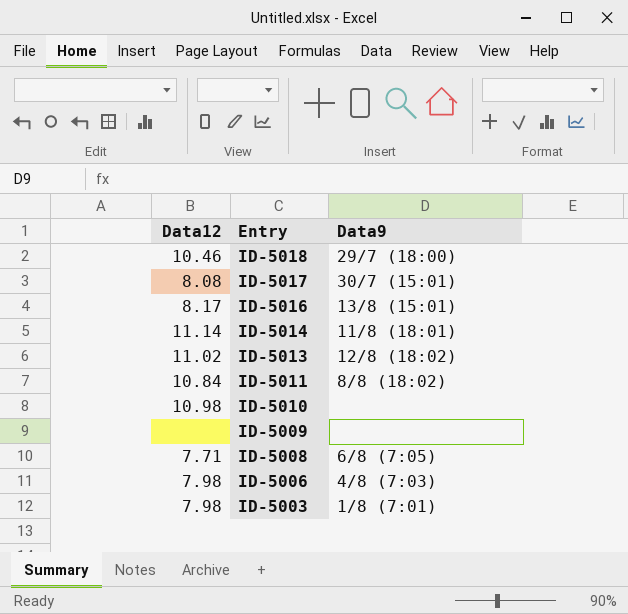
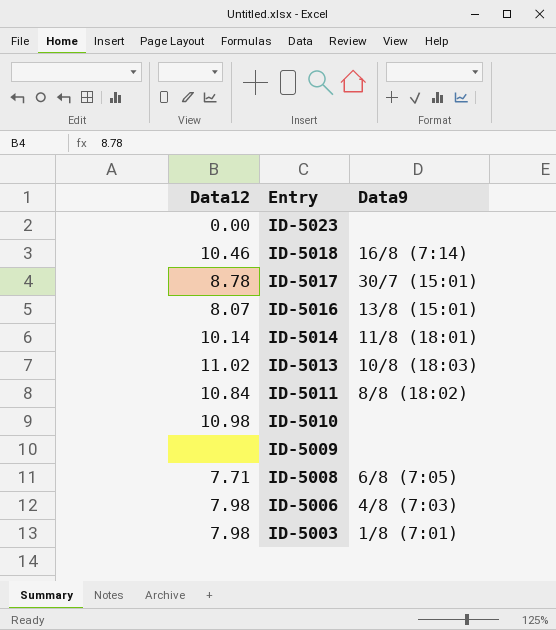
row ID-5023: none -> 0.00 | none
ID-5018 | Data9: 29/7 (18:00) -> 16/8 (7:14)
ID-5017 | Data12: 8.08 -> 8.78
ID-5016 | Data12: 8.17 -> 8.07
ID-5014 | Data12: 11.14 -> 10.14
ID-5013 | Data9: 12/8 (18:02) -> 10/8 (18:03)

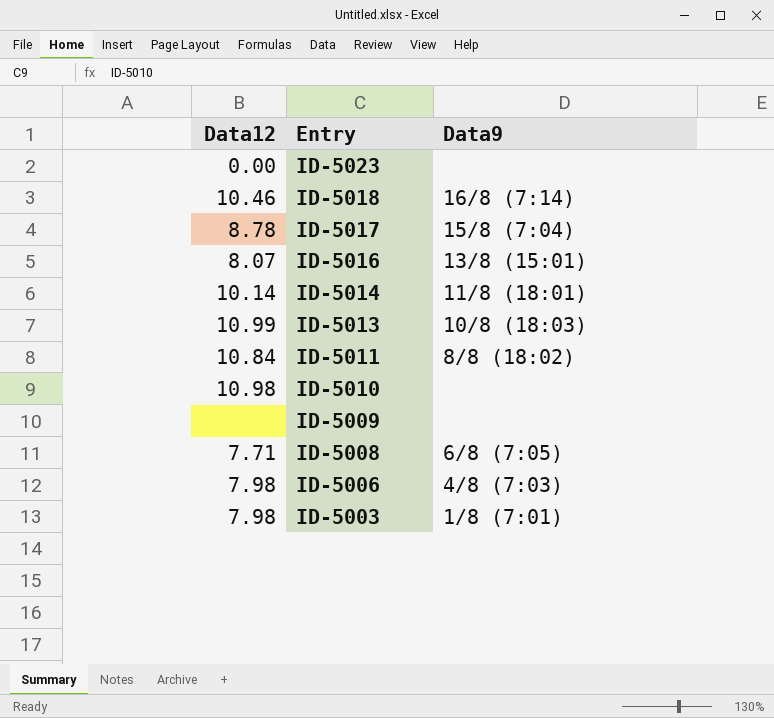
ID-5017 | Data9: 30/7 (15:01) -> 15/8 (7:04)
ID-5013 | Data12: 11.02 -> 10.99

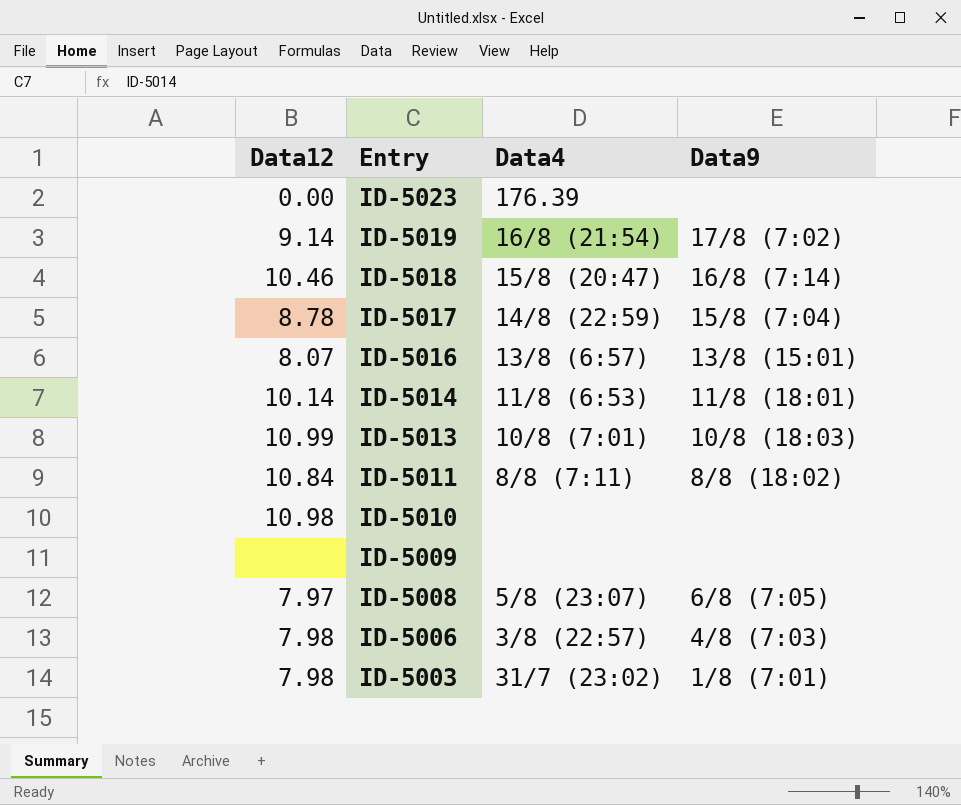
column Data4 | position: none -> 3
row ID-5019: none -> 9.14 | 16/8 (21:54) | 17/8 (7:02)
ID-5008 | Data12: 7.71 -> 7.97

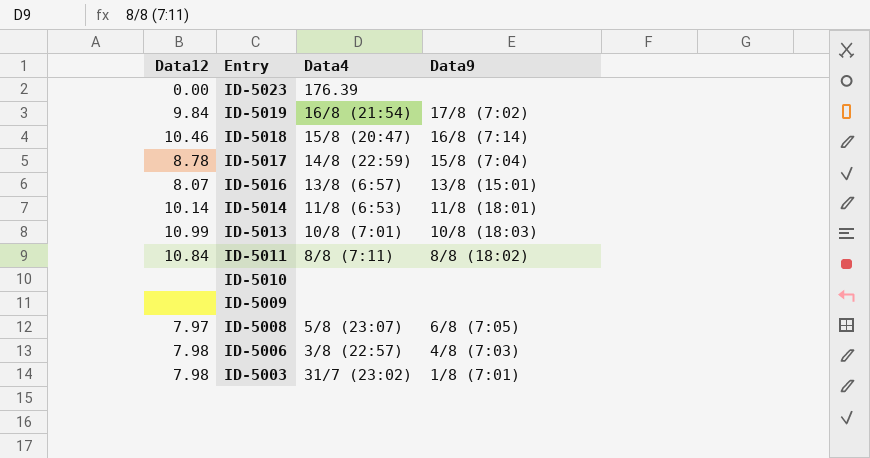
ID-5019 | Data12: 9.14 -> 9.84
ID-5010 | Data12: 10.98 -> none

